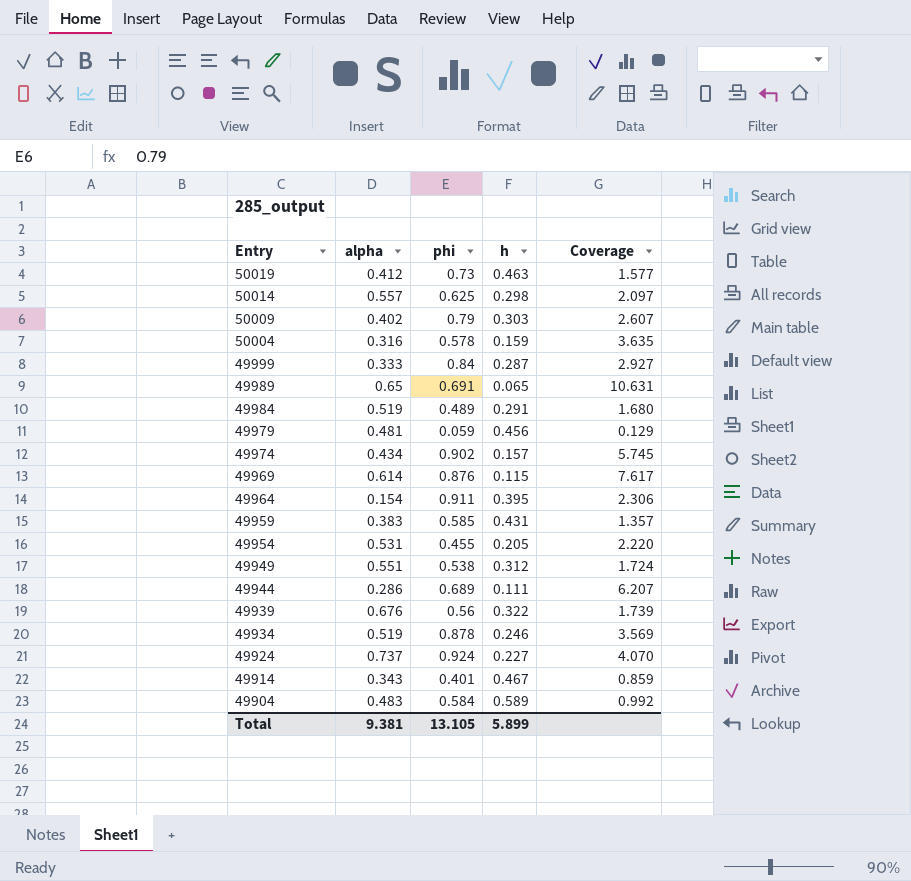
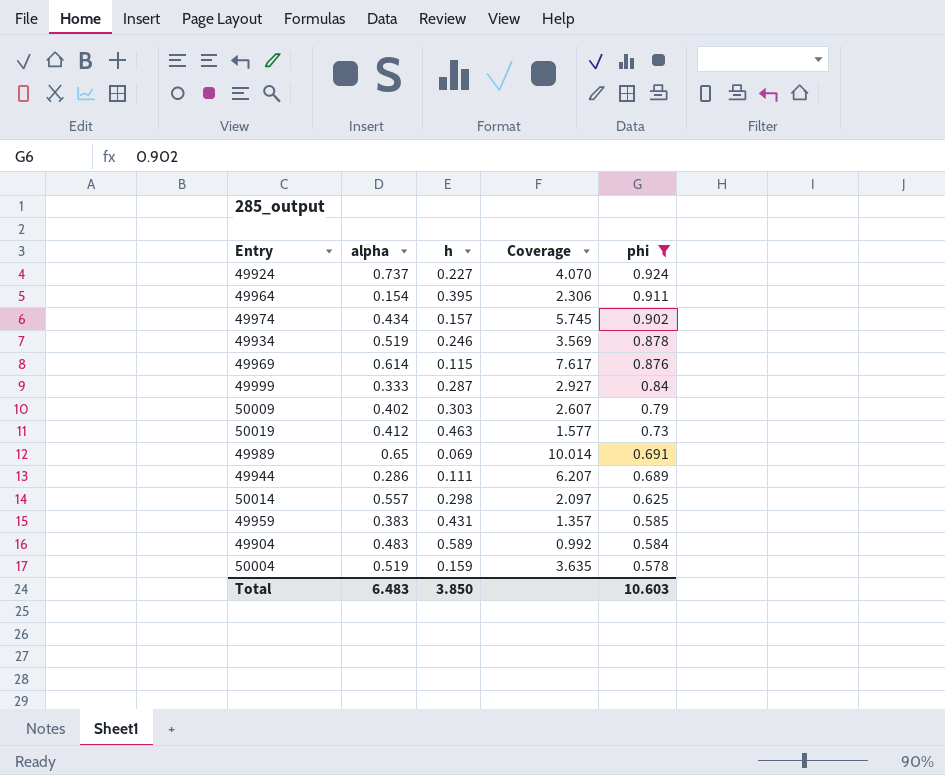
filter: none -> phi >= 0.578
row order: Entry descending -> phi descending
column phi | position: 3 -> 5
49989 | h: 0.065 -> 0.069
49989 | Coverage: 10.631 -> 10.014
50004 | alpha: 0.316 -> 0.519
Total | alpha: 9.381 -> 6.483
Total | h: 5.899 -> 3.850
Total | phi: 13.105 -> 10.603

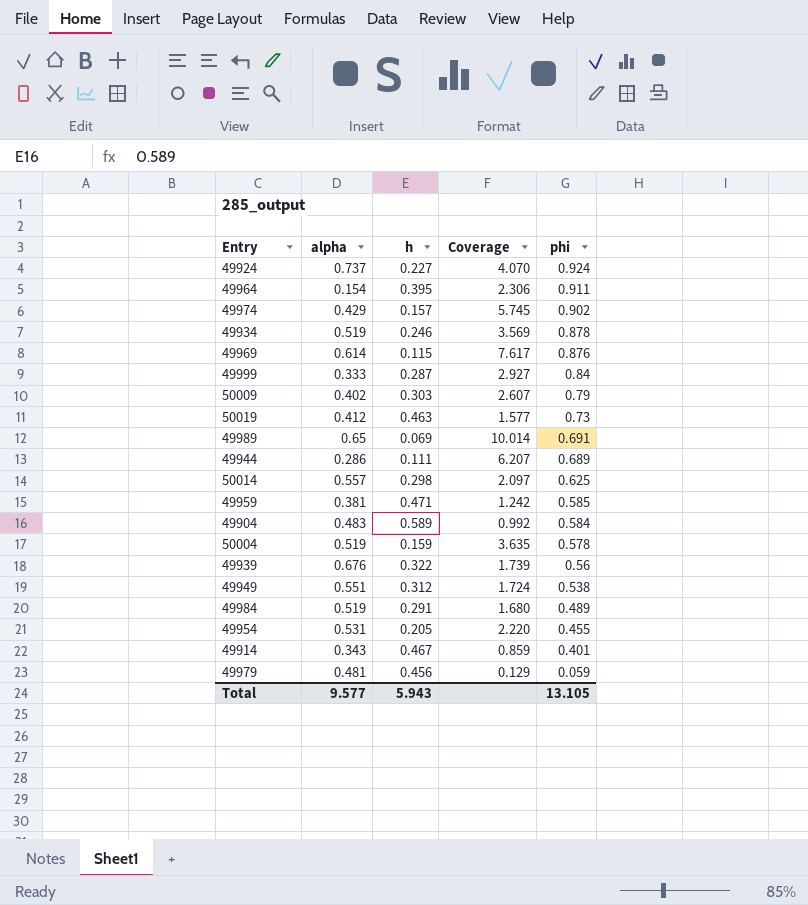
filter: phi >= 0.578 -> none
49974 | alpha: 0.434 -> 0.429
49959 | alpha: 0.383 -> 0.381
49959 | h: 0.431 -> 0.471
49959 | Coverage: 1.357 -> 1.242
Total | alpha: 6.483 -> 9.577
Total | h: 3.850 -> 5.943
Total | phi: 10.603 -> 13.105

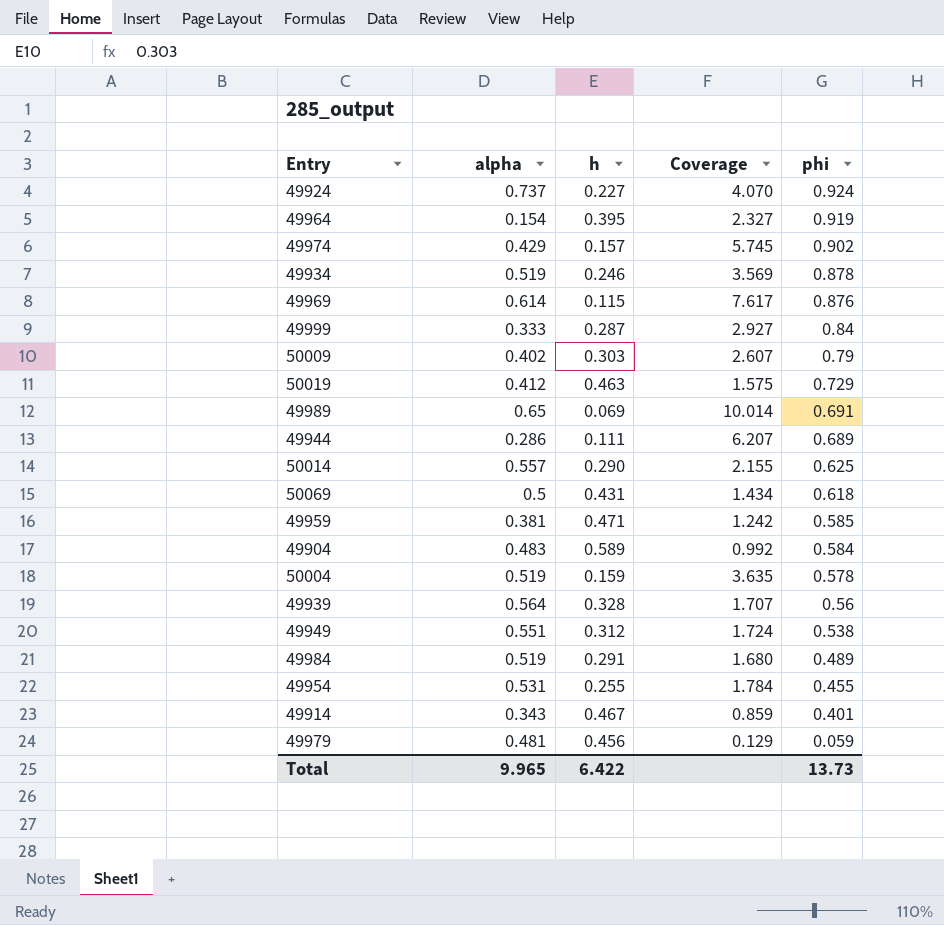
49964 | Coverage: 2.306 -> 2.327
49964 | phi: 0.911 -> 0.919
50019 | Coverage: 1.577 -> 1.575
50019 | phi: 0.73 -> 0.729
50014 | h: 0.298 -> 0.290
50014 | Coverage: 2.097 -> 2.155
row 50069: none -> 0.5 | 0.431 | 1.434 | 0.618
49939 | alpha: 0.676 -> 0.564
49939 | h: 0.322 -> 0.328
49939 | Coverage: 1.739 -> 1.707
49954 | h: 0.205 -> 0.255
49954 | Coverage: 2.220 -> 1.784
Total | alpha: 9.577 -> 9.965
Total | h: 5.943 -> 6.422
Total | phi: 13.105 -> 13.73

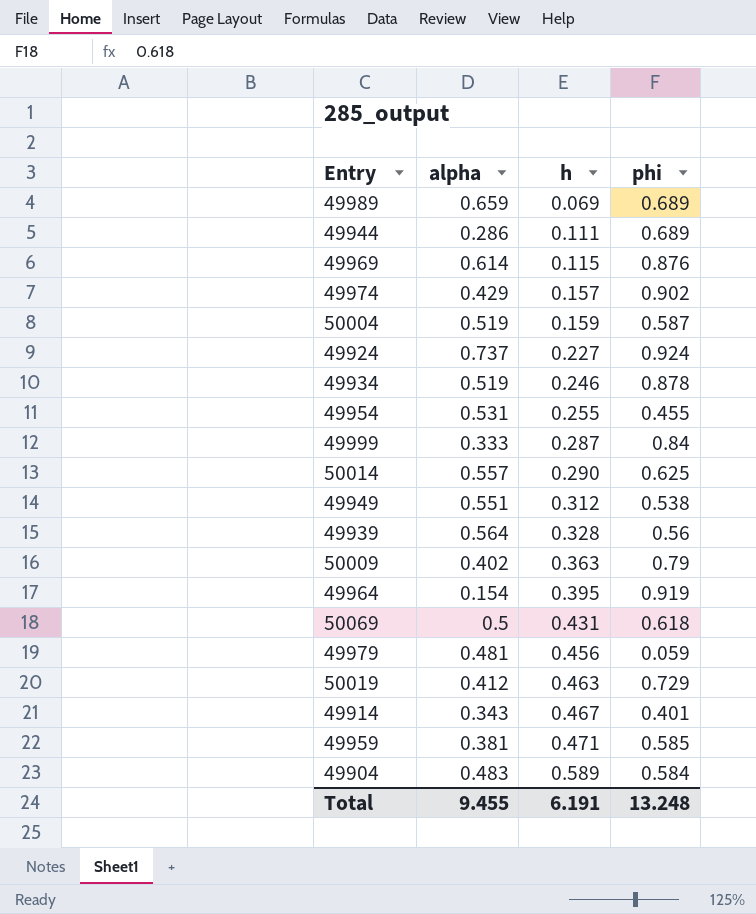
row order: phi descending -> h ascending
column Coverage | formula: [phi] / [h] -> none
row 49984: 0.519 | 0.291 | 1.680 | 0.489 -> none
49989 | alpha: 0.65 -> 0.659
49989 | phi: 0.691 -> 0.689
50004 | phi: 0.578 -> 0.587
50009 | h: 0.303 -> 0.363
Total | alpha: 9.965 -> 9.455
Total | h: 6.422 -> 6.191
Total | phi: 13.73 -> 13.248

